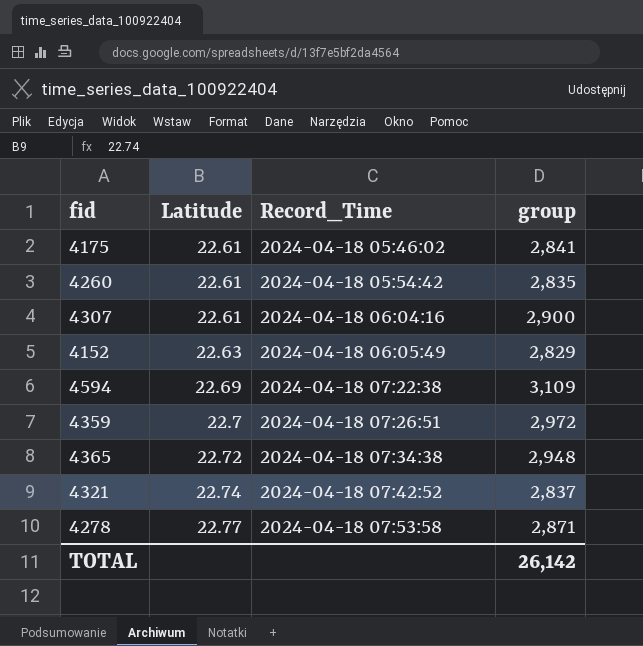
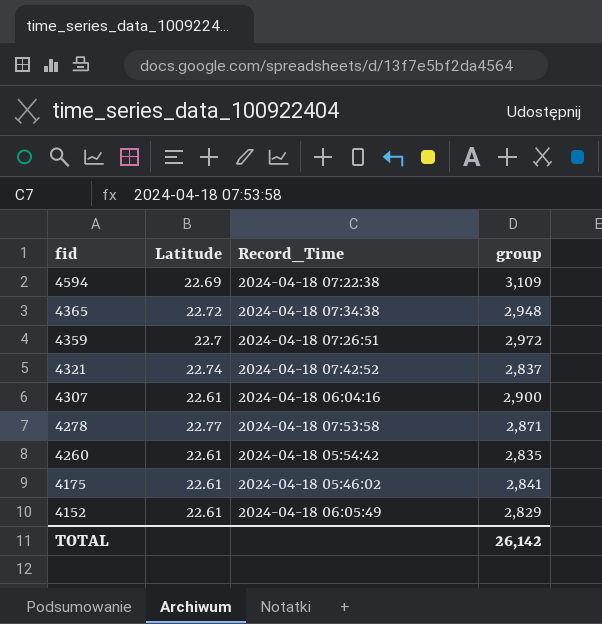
row order: Latitude ascending -> fid descending
4152 | Latitude: 22.63 -> 22.61

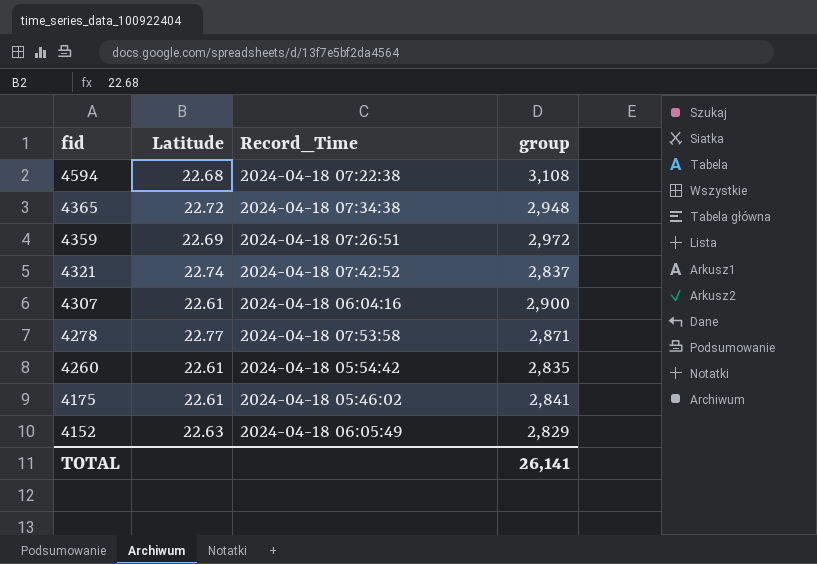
4594 | Latitude: 22.69 -> 22.68
4594 | group: 3,109 -> 3,108
4359 | Latitude: 22.7 -> 22.69
4152 | Latitude: 22.61 -> 22.63
TOTAL | group: 26,142 -> 26,141

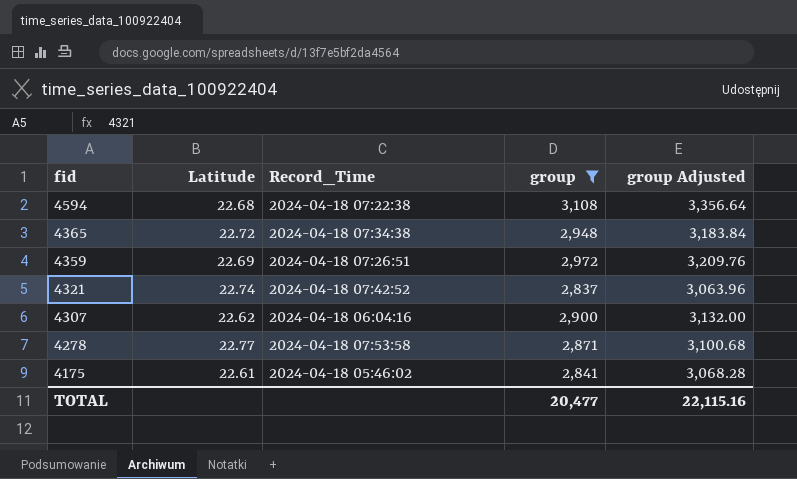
filter: none -> group >= 2,837
column group Adjusted | formula: none -> [group] * 1.08
4307 | Latitude: 22.61 -> 22.62
TOTAL | group: 26,141 -> 20,477

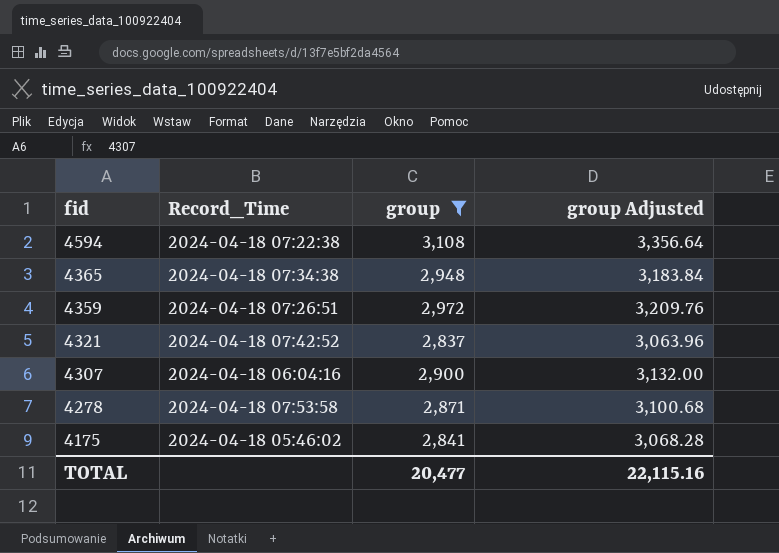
column Latitude | position: 2 -> none

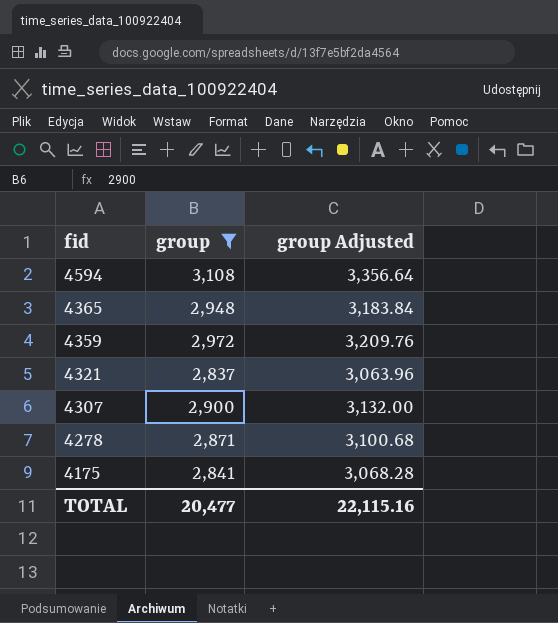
column Record_Time | position: 2 -> none

